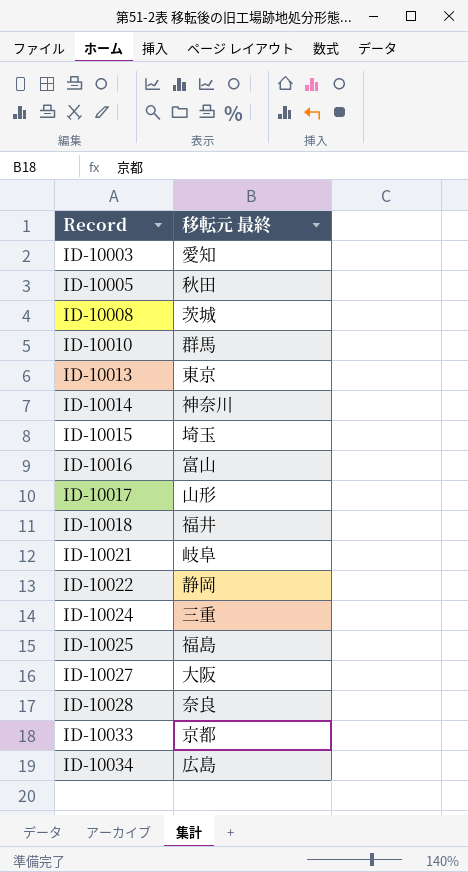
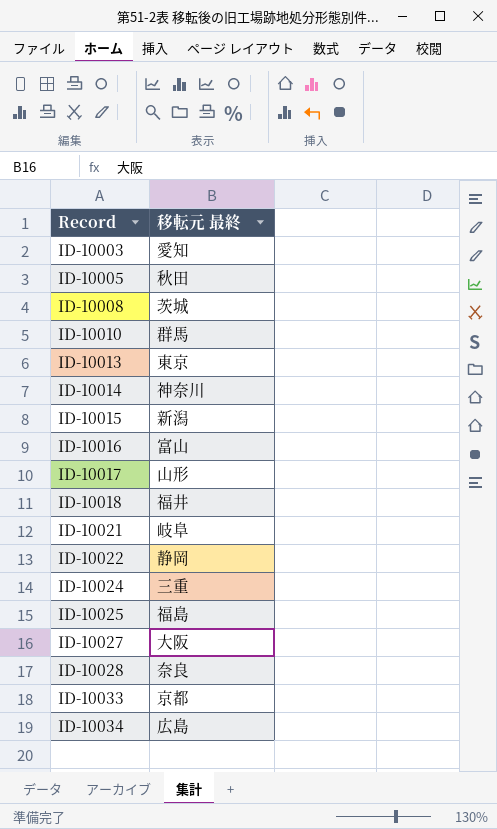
ID-10015 | 移転元 最終: 埼玉 -> 新潟

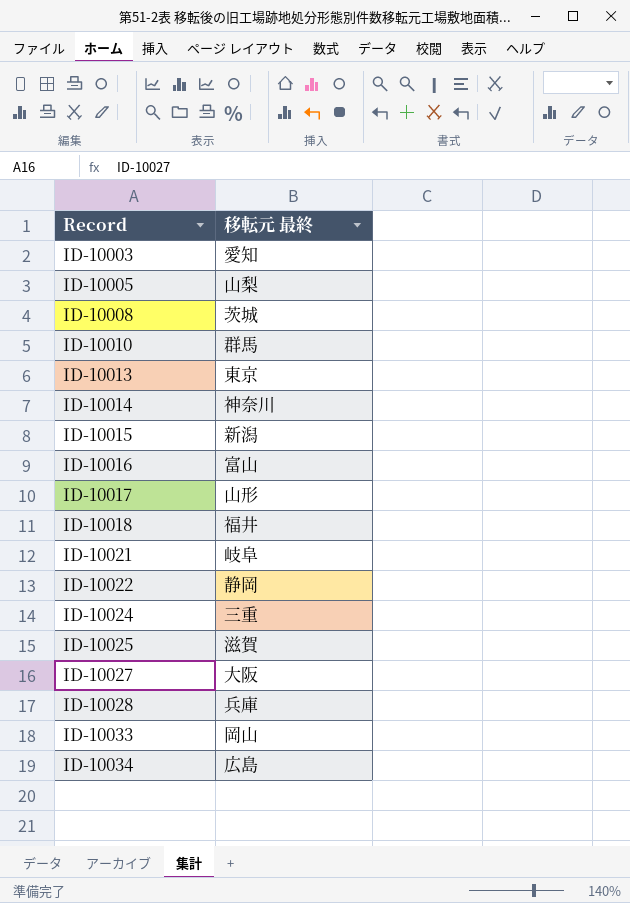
ID-10005 | 移転元 最終: 秋田 -> 山梨
ID-10025 | 移転元 最終: 福島 -> 滋賀
ID-10028 | 移転元 最終: 奈良 -> 兵庫
ID-10033 | 移転元 最終: 京都 -> 岡山

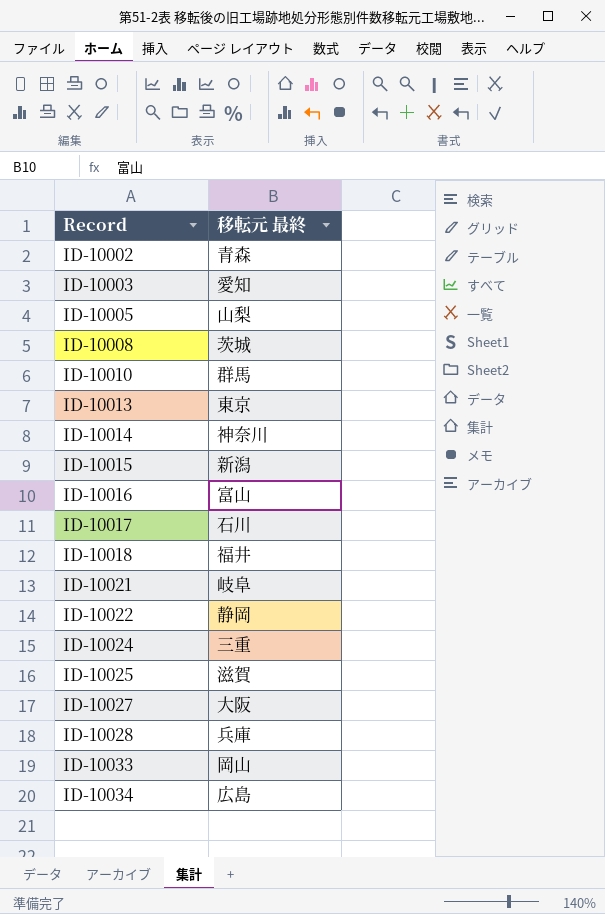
row ID-10002: none -> 青森
ID-10017 | 移転元 最終: 山形 -> 石川

